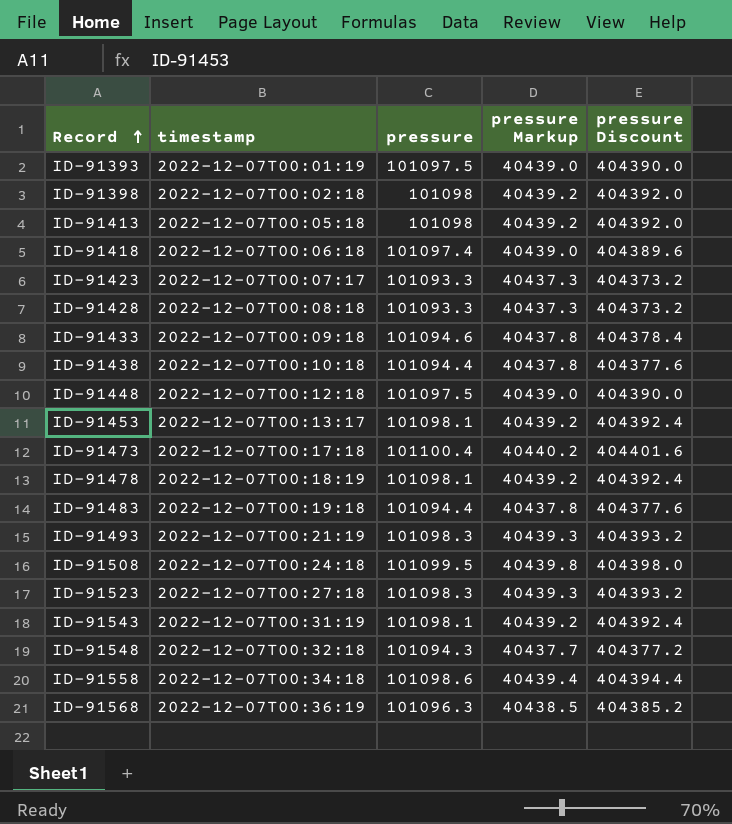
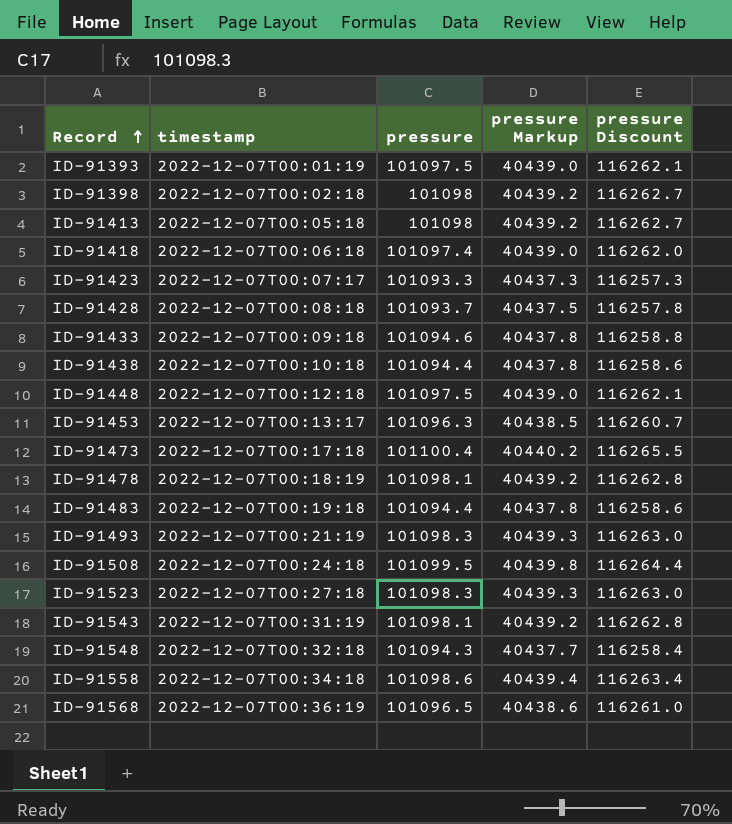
column pressure Discount | formula: [pressure] * 4 -> [pressure] * 1.15
ID-91428 | pressure: 101093.3 -> 101093.7
ID-91428 | pressure Markup: 40437.3 -> 40437.5
ID-91453 | pressure: 101098.1 -> 101096.3
ID-91453 | pressure Markup: 40439.2 -> 40438.5
ID-91568 | pressure: 101096.3 -> 101096.5
ID-91568 | pressure Markup: 40438.5 -> 40438.6

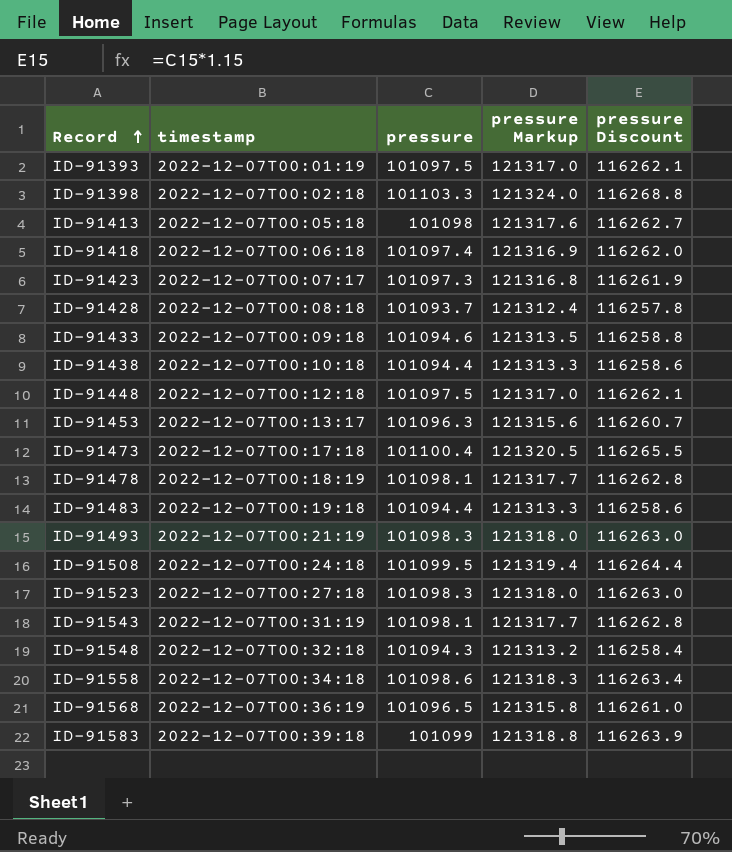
column pressure Markup | formula: [pressure] * 0.4 -> [pressure] * 1.2
ID-91398 | pressure: 101098 -> 101103.3
ID-91398 | pressure Discount: 116262.7 -> 116268.8
ID-91423 | pressure: 101093.3 -> 101097.3
ID-91423 | pressure Discount: 116257.3 -> 116261.9
row ID-91583: none -> 2022-12-07T00:39:18 | 101099 | 121318.8 | 116263.9

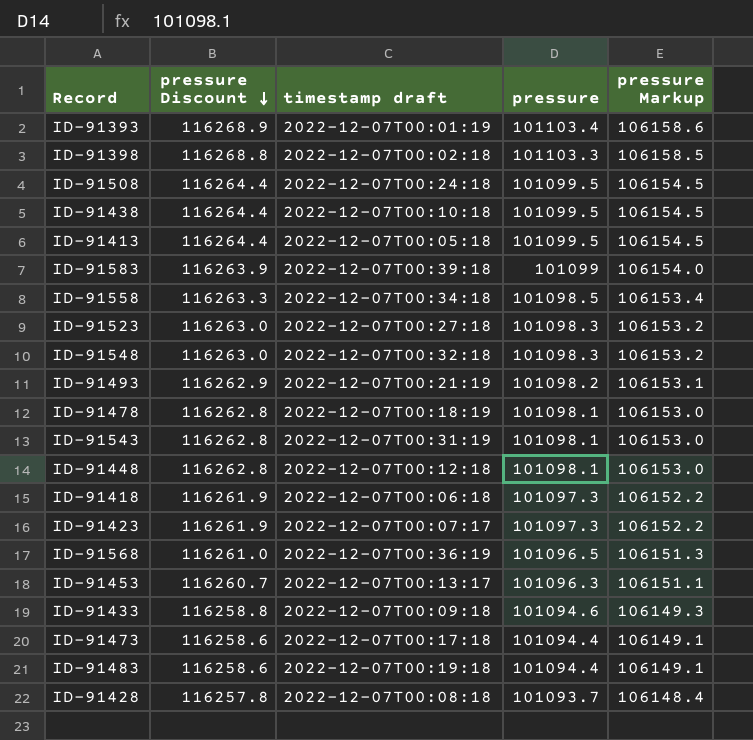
row order: Record ascending -> pressure Discount descending
column pressure Discount | position: 5 -> 2
column name: timestamp -> timestamp draft
column pressure Markup | formula: [pressure] * 1.2 -> [pressure] * 1.05
ID-91393 | pressure Discount: 116262.1 -> 116268.9
ID-91393 | pressure: 101097.5 -> 101103.4
ID-91438 | pressure Discount: 116258.6 -> 116264.4
ID-91438 | pressure: 101094.4 -> 101099.5
ID-91413 | pressure Discount: 116262.7 -> 116264.4
ID-91413 | pressure: 101098 -> 101099.5
ID-91558 | pressure Discount: 116263.4 -> 116263.3
ID-91558 | pressure: 101098.6 -> 101098.5
ID-91548 | pressure Discount: 116258.4 -> 116263.0
ID-91548 | pressure: 101094.3 -> 101098.3
ID-91493 | pressure Discount: 116263.0 -> 116262.9
ID-91493 | pressure: 101098.3 -> 101098.2
ID-91448 | pressure Discount: 116262.1 -> 116262.8
ID-91448 | pressure: 101097.5 -> 101098.1
ID-91418 | pressure Discount: 116262.0 -> 116261.9
ID-91418 | pressure: 101097.4 -> 101097.3
ID-91473 | pressure Discount: 116265.5 -> 116258.6
ID-91473 | pressure: 101100.4 -> 101094.4

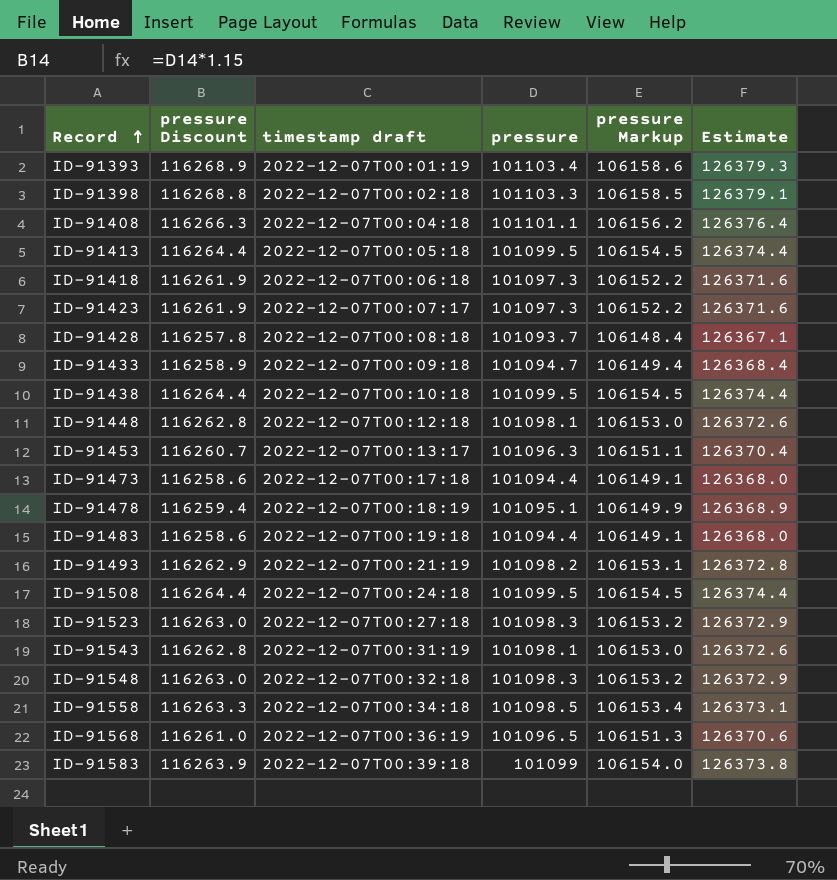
row order: pressure Discount descending -> Record ascending
column Estimate | formula: none -> [pressure] * 1.25
row ID-91408: none -> 116266.3 | 2022-12-07T00:04:18 | 101101.1 | 106156.2 | 126376.4
ID-91433 | pressure Discount: 116258.8 -> 116258.9
ID-91433 | pressure: 101094.6 -> 101094.7
ID-91433 | pressure Markup: 106149.3 -> 106149.4
ID-91478 | pressure Discount: 116262.8 -> 116259.4
ID-91478 | pressure: 101098.1 -> 101095.1
ID-91478 | pressure Markup: 106153.0 -> 106149.9

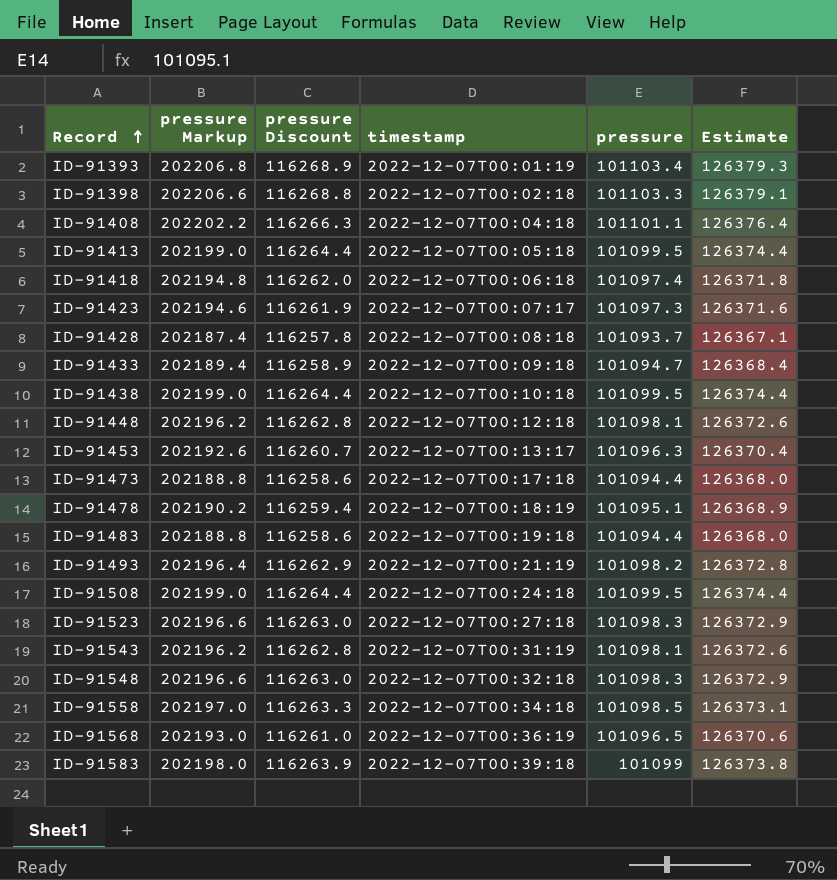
column pressure Markup | formula: [pressure] * 1.05 -> [pressure] * 2
column pressure Markup | position: 5 -> 2
column name: timestamp draft -> timestamp
ID-91418 | pressure Discount: 116261.9 -> 116262.0
ID-91418 | pressure: 101097.3 -> 101097.4
ID-91418 | Estimate: 126371.6 -> 126371.8

